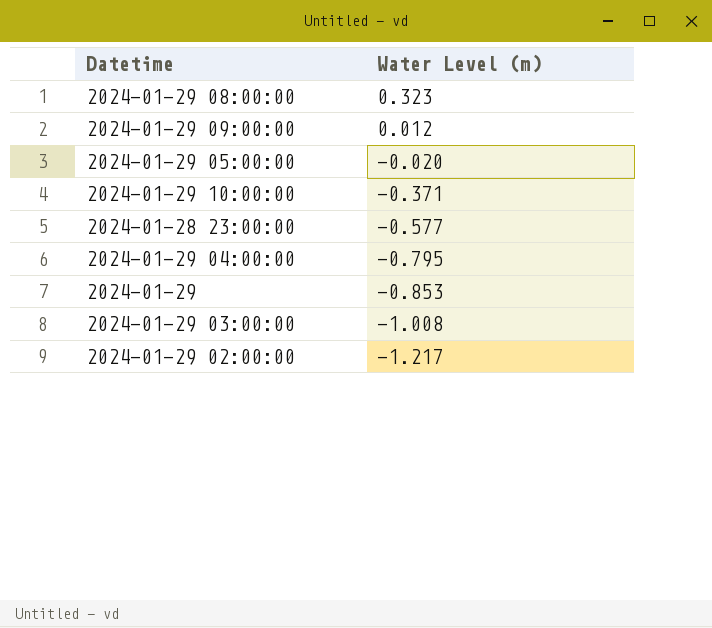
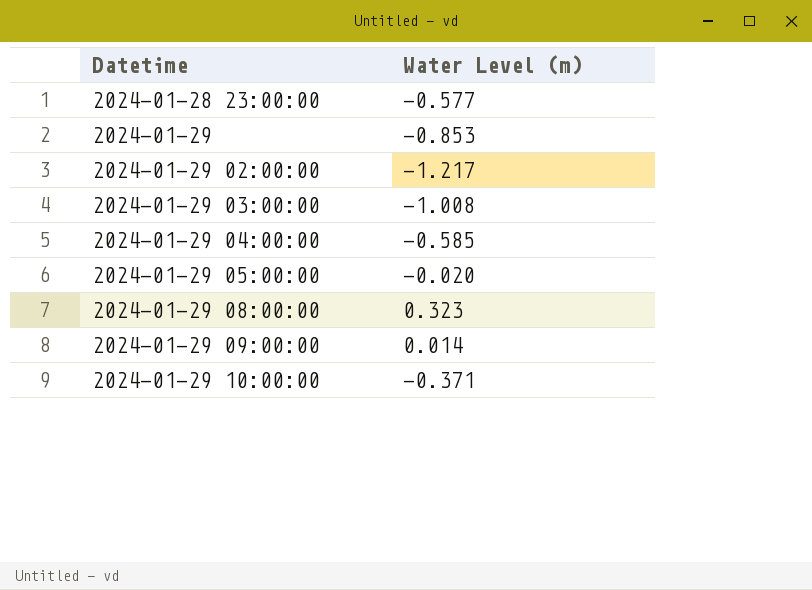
row order: Water Level (m) descending -> Datetime ascending
2024-01-29 04:00:00 | Water Level (m): -0.795 -> -0.585
2024-01-29 09:00:00 | Water Level (m): 0.012 -> 0.014

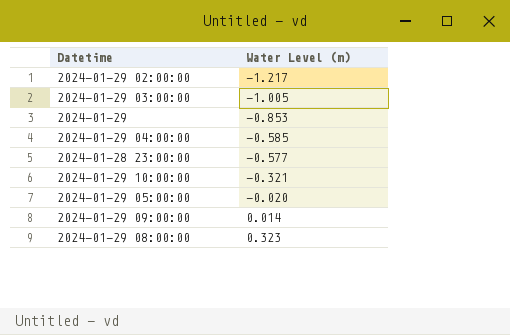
row order: Datetime ascending -> Water Level (m) ascending
2024-01-29 03:00:00 | Water Level (m): -1.008 -> -1.005
2024-01-29 10:00:00 | Water Level (m): -0.371 -> -0.321

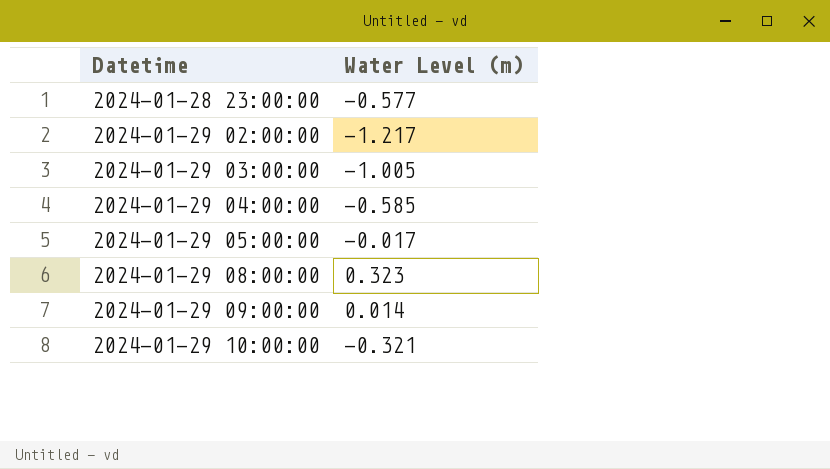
row order: Water Level (m) ascending -> Datetime ascending
row 2024-01-29: -0.853 -> none
2024-01-29 05:00:00 | Water Level (m): -0.020 -> -0.017

